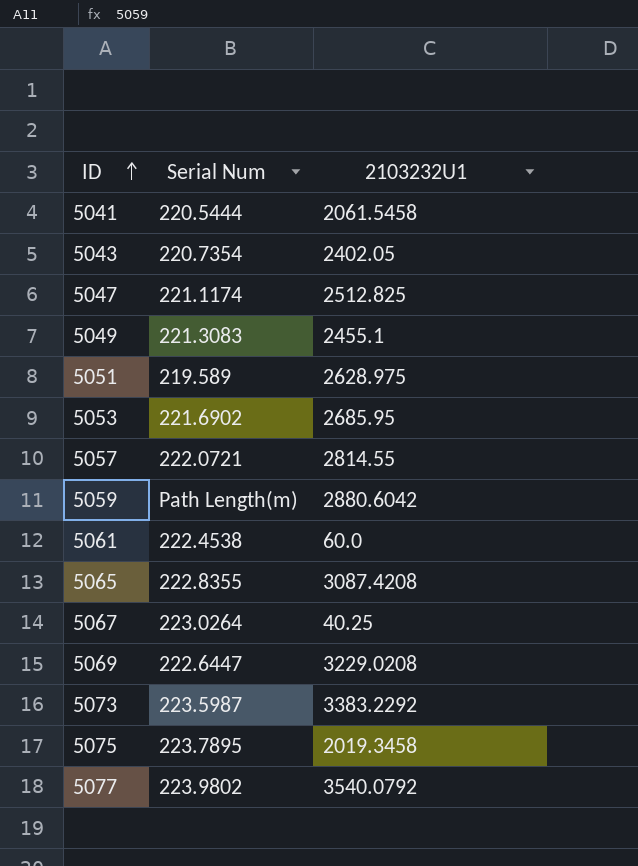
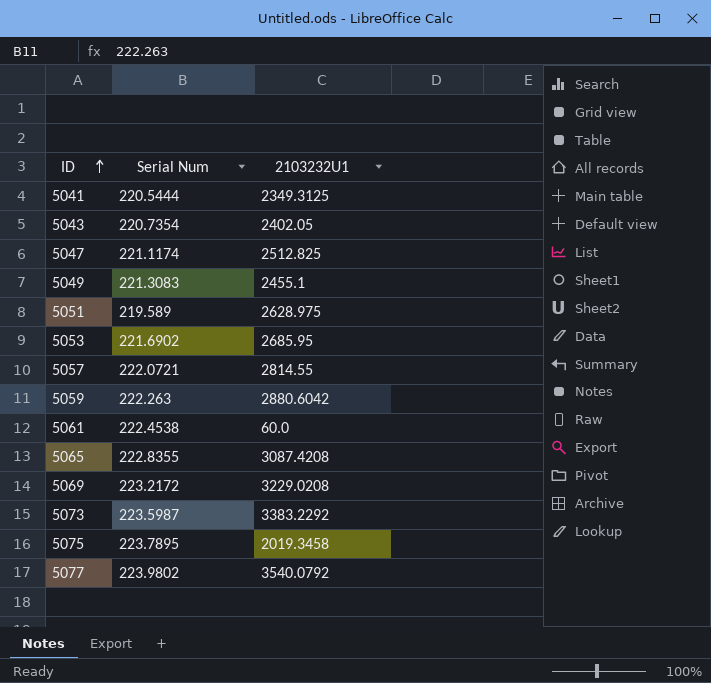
row 5067: 223.0264 | 40.25 -> none
5041 | 2103232U1: 2061.5458 -> 2349.3125
5059 | Serial Num: Path Length(m) -> 222.263
5069 | Serial Num: 222.6447 -> 223.2172

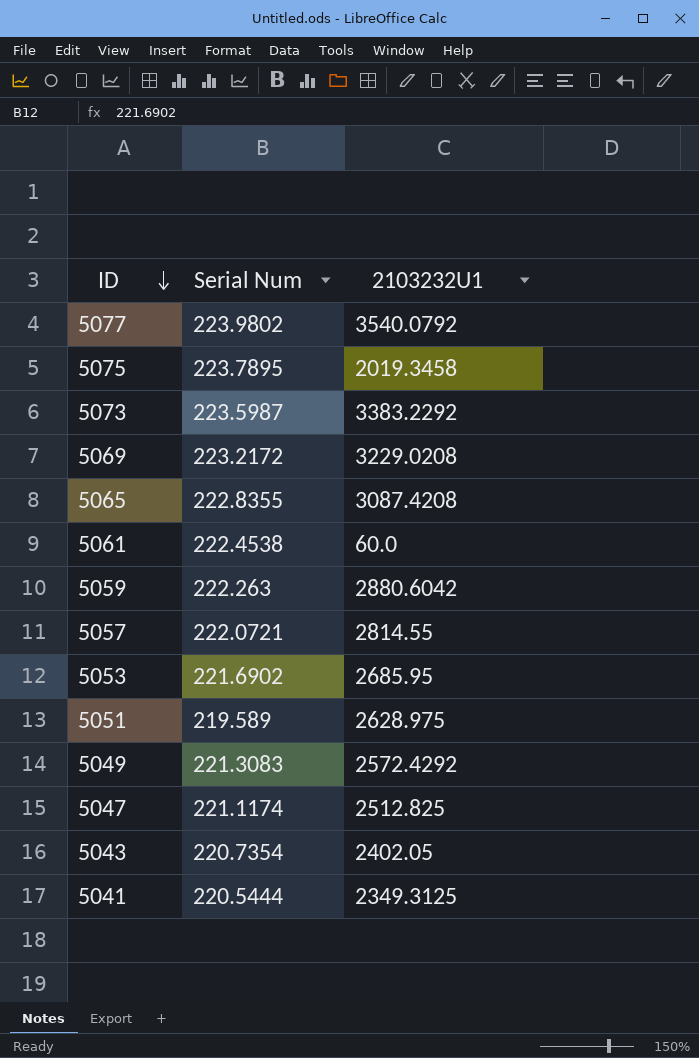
row order: ID ascending -> ID descending
5049 | 2103232U1: 2455.1 -> 2572.4292

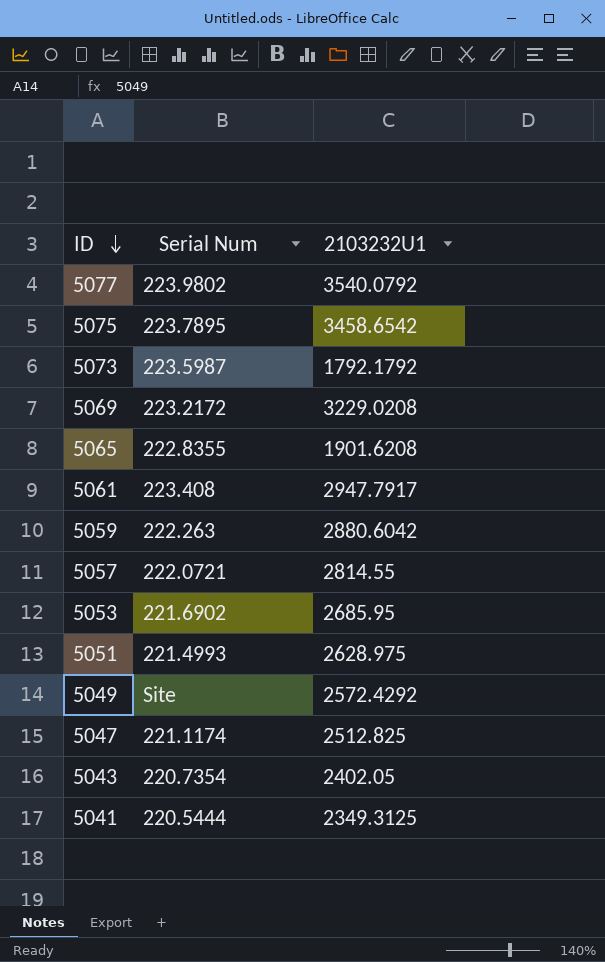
5075 | 2103232U1: 2019.3458 -> 3458.6542
5073 | 2103232U1: 3383.2292 -> 1792.1792
5065 | 2103232U1: 3087.4208 -> 1901.6208
5061 | Serial Num: 222.4538 -> 223.408
5061 | 2103232U1: 60.0 -> 2947.7917
5051 | Serial Num: 219.589 -> 221.4993
5049 | Serial Num: 221.3083 -> Site

